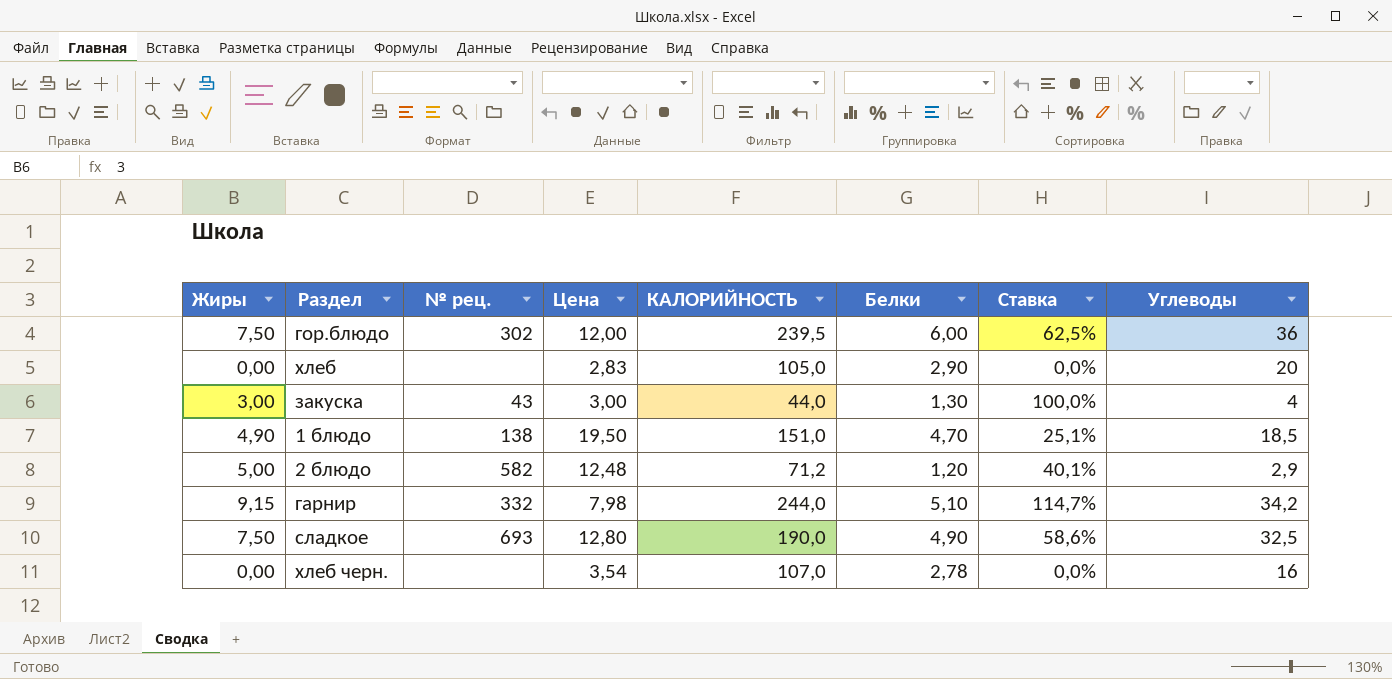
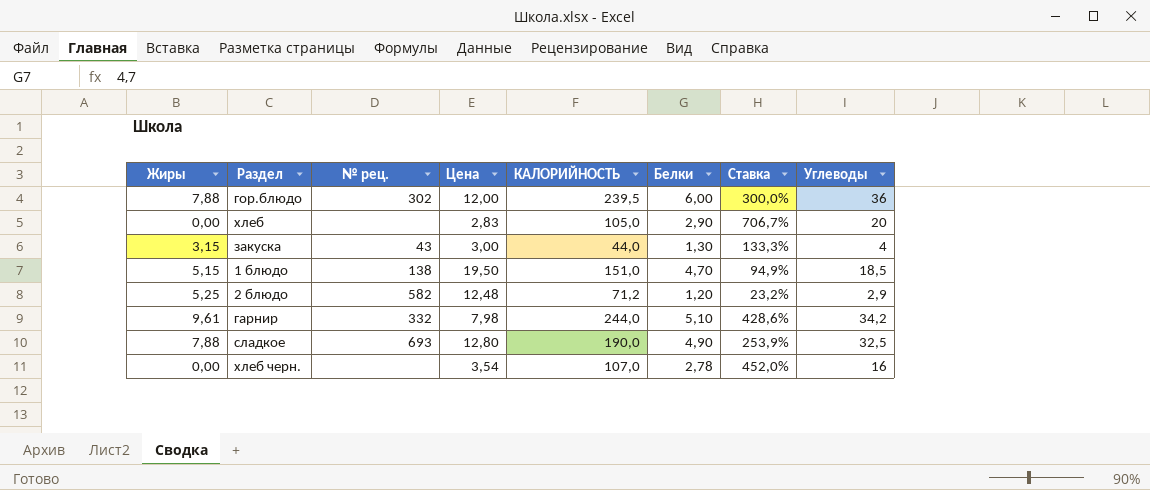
column Ставка | formula: [Жиры] / [Цена] -> [Углеводы] / [Цена]
гор.блюдо | Жиры: 7,50 -> 7,88
закуска | Жиры: 3,00 -> 3,15
1 блюдо | Жиры: 4,90 -> 5,15
2 блюдо | Жиры: 5,00 -> 5,25
гарнир | Жиры: 9,15 -> 9,61
сладкое | Жиры: 7,50 -> 7,88

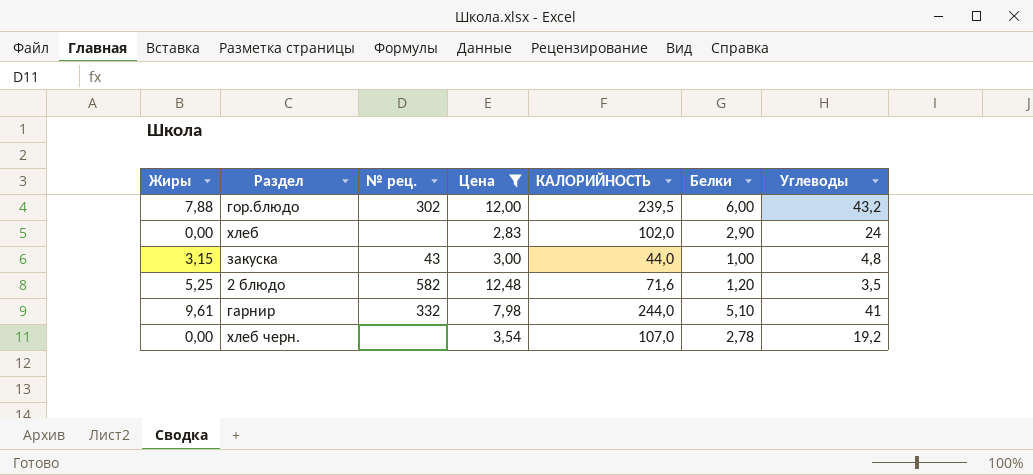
filter: none -> Цена <= 12,48
column Ставка | formula: [Углеводы] / [Цена] -> none
гор.блюдо | Углеводы: 36 -> 43,2
хлеб | КАЛОРИЙНОСТЬ: 105,0 -> 102,0
хлеб | Углеводы: 20 -> 24
закуска | Белки: 1,30 -> 1,00
закуска | Углеводы: 4 -> 4,8
2 блюдо | КАЛОРИЙНОСТЬ: 71,2 -> 71,6
2 блюдо | Углеводы: 2,9 -> 3,5
гарнир | Углеводы: 34,2 -> 41
хлеб черн. | Углеводы: 16 -> 19,2

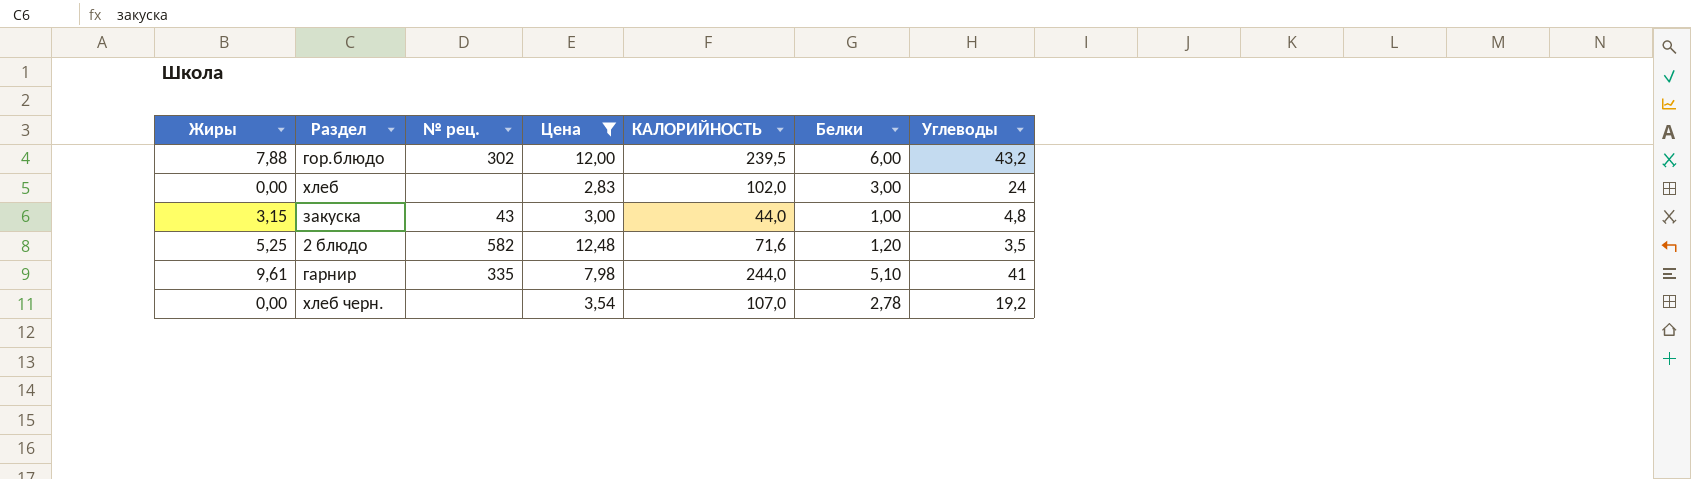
хлеб | Белки: 2,90 -> 3,00
гарнир | № рец.: 332 -> 335

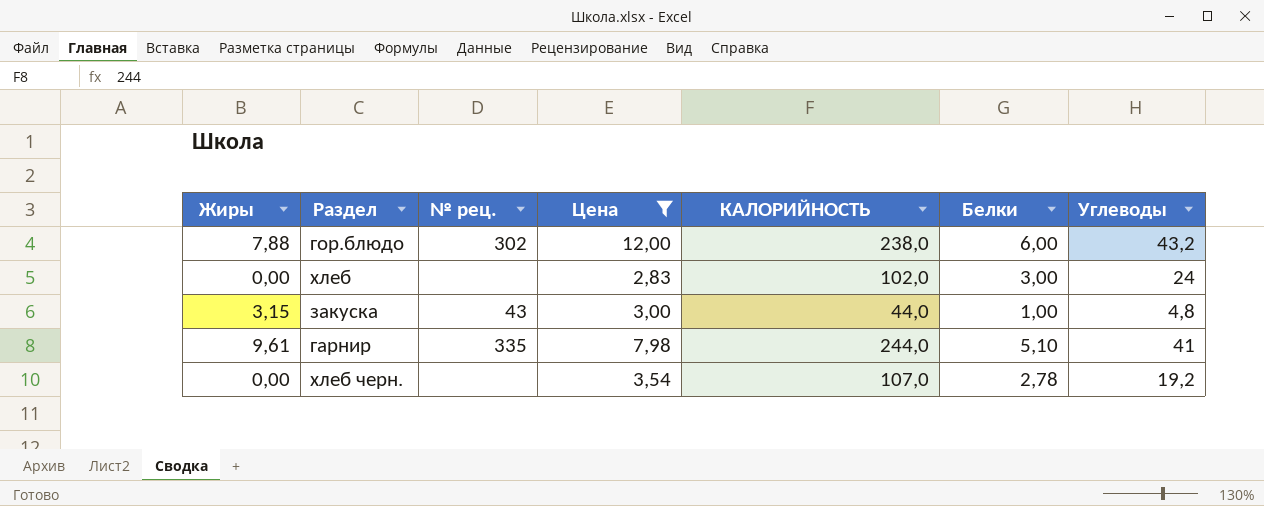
row 2 блюдо: 5,25 | 582 | 12,48 | 71,6 | 1,20 | 3,5 -> none
гор.блюдо | КАЛОРИЙНОСТЬ: 239,5 -> 238,0

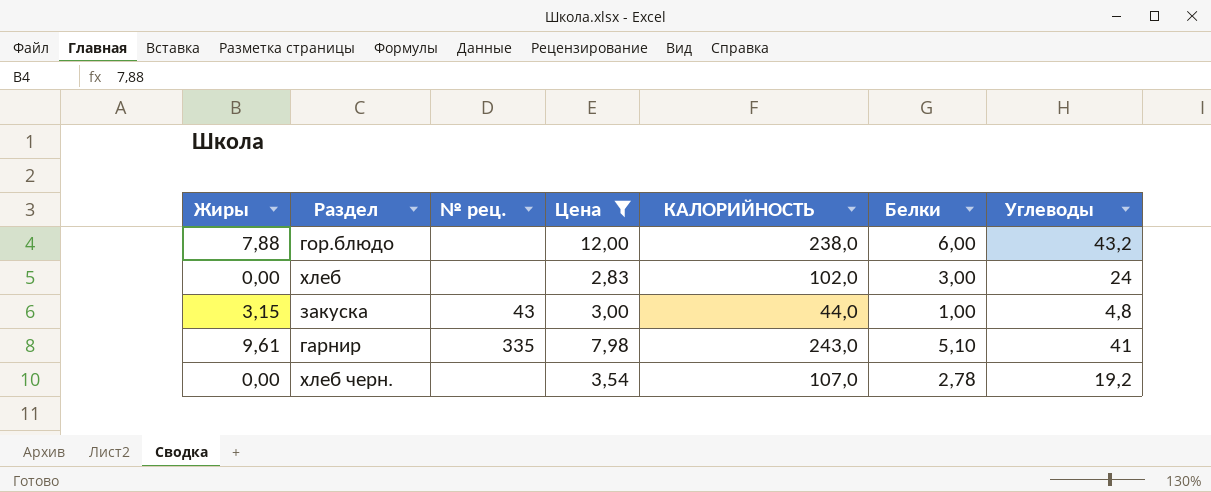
гор.блюдо | № рец.: 302 -> none
гарнир | КАЛОРИЙНОСТЬ: 244,0 -> 243,0

